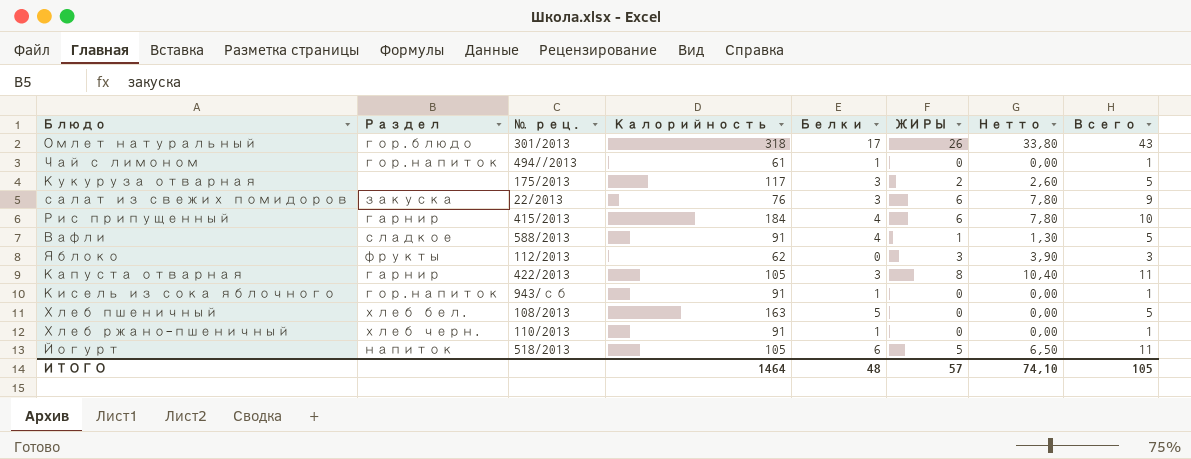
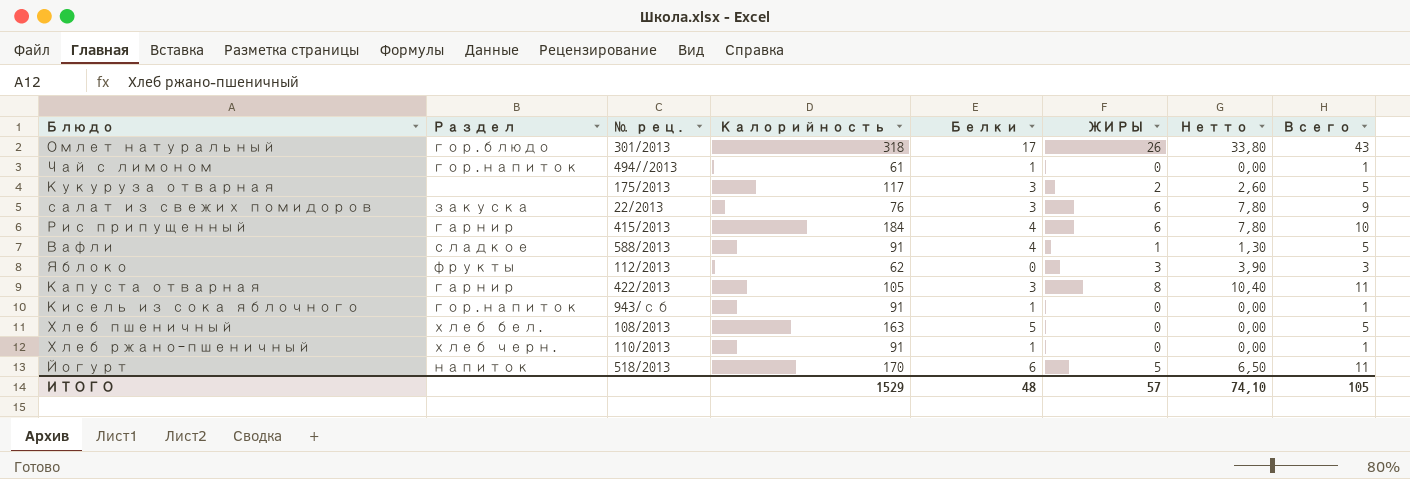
Йогурт | Калорийность: 105 -> 170
ИТОГО | Калорийность: 1464 -> 1529

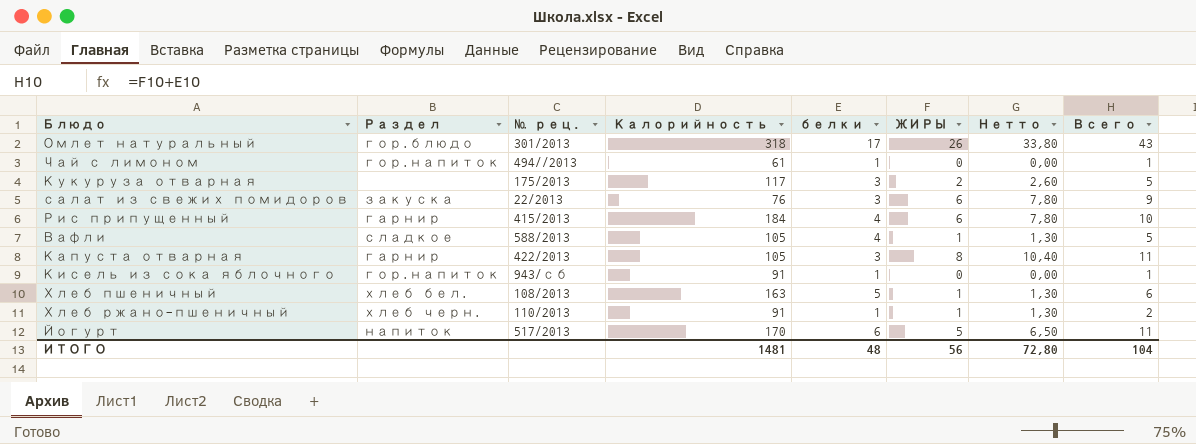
column name: Белки -> белки
row Яблоко: фрукты | 112/2013 | 62 | 0 | 3 | 3,90 | 3 -> none
Вафли | Калорийность: 91 -> 105
Хлеб пшеничный | ЖИРЫ: 0 -> 1
Хлеб пшеничный | Нетто: 0,00 -> 1,30
Хлеб пшеничный | Всего: 5 -> 6
Хлеб ржано-пшеничный | ЖИРЫ: 0 -> 1
Хлеб ржано-пшеничный | Нетто: 0,00 -> 1,30
Хлеб ржано-пшеничный | Всего: 1 -> 2
Йогурт | № рец.: 518/2013 -> 517/2013
ИТОГО | Калорийность: 1529 -> 1481
ИТОГО | ЖИРЫ: 57 -> 56
ИТОГО | Нетто: 74,10 -> 72,80
ИТОГО | Всего: 105 -> 104

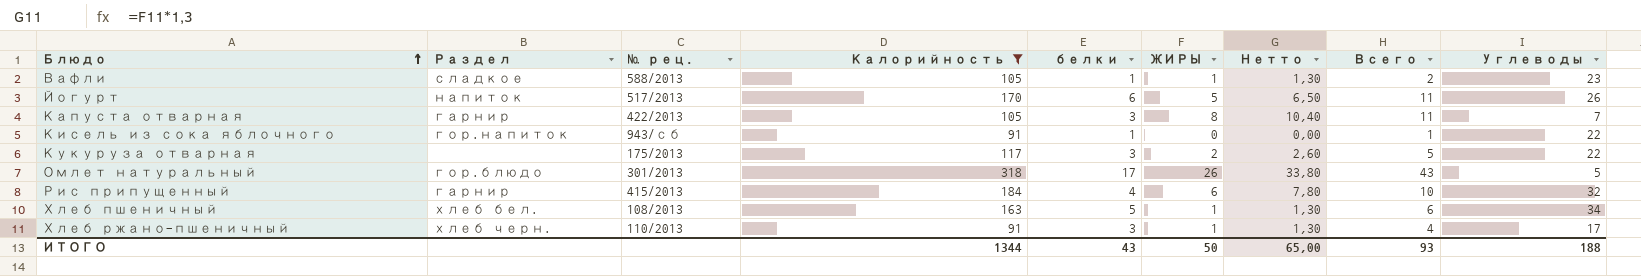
filter: none -> Калорийность >= 91
row order: none -> Блюдо ascending
column Углеводы | position: none -> 9
Вафли | белки: 4 -> 1
Вафли | Всего: 5 -> 2
Хлеб ржано-пшеничный | белки: 1 -> 3
Хлеб ржано-пшеничный | Всего: 2 -> 4
ИТОГО | Калорийность: 1481 -> 1344
ИТОГО | белки: 48 -> 43
ИТОГО | ЖИРЫ: 56 -> 50
ИТОГО | Нетто: 72,80 -> 65,00
ИТОГО | Всего: 104 -> 93

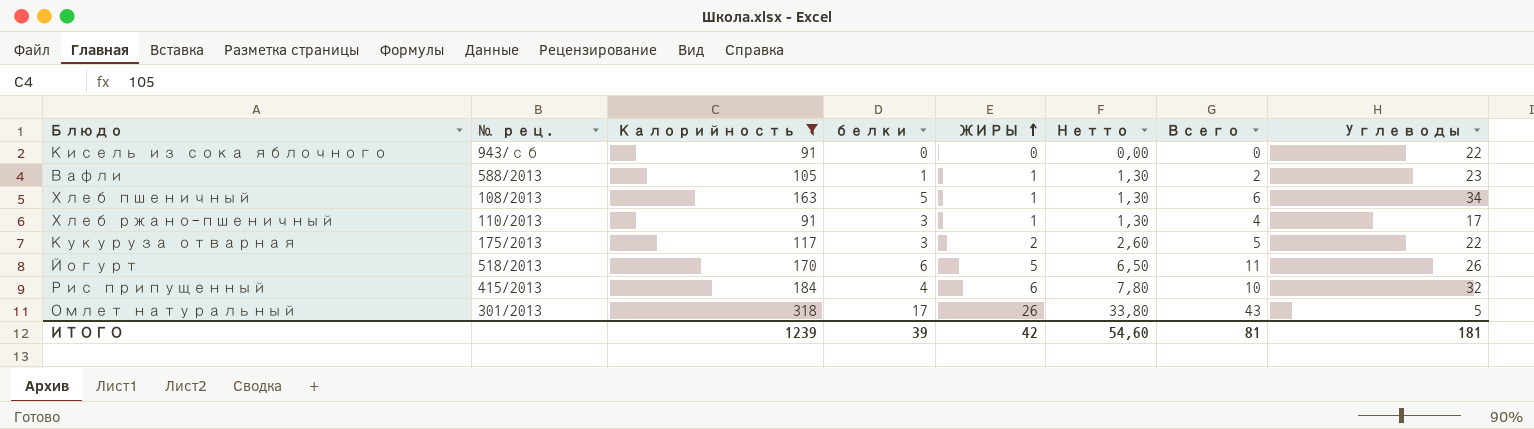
row order: Блюдо ascending -> ЖИРЫ ascending
column Раздел | position: 2 -> none
row Капуста отварная: гарнир | 422/2013 | 105 | 3 | 8 | 10,40 | 11 | 7 -> none
Кисель из сока яблочного | белки: 1 -> 0
Кисель из сока яблочного | Всего: 1 -> 0
Йогурт | № рец.: 517/2013 -> 518/2013
ИТОГО | Калорийность: 1344 -> 1239
ИТОГО | белки: 43 -> 39
ИТОГО | ЖИРЫ: 50 -> 42
ИТОГО | Нетто: 65,00 -> 54,60
ИТОГО | Всего: 93 -> 81
ИТОГО | Углеводы: 188 -> 181

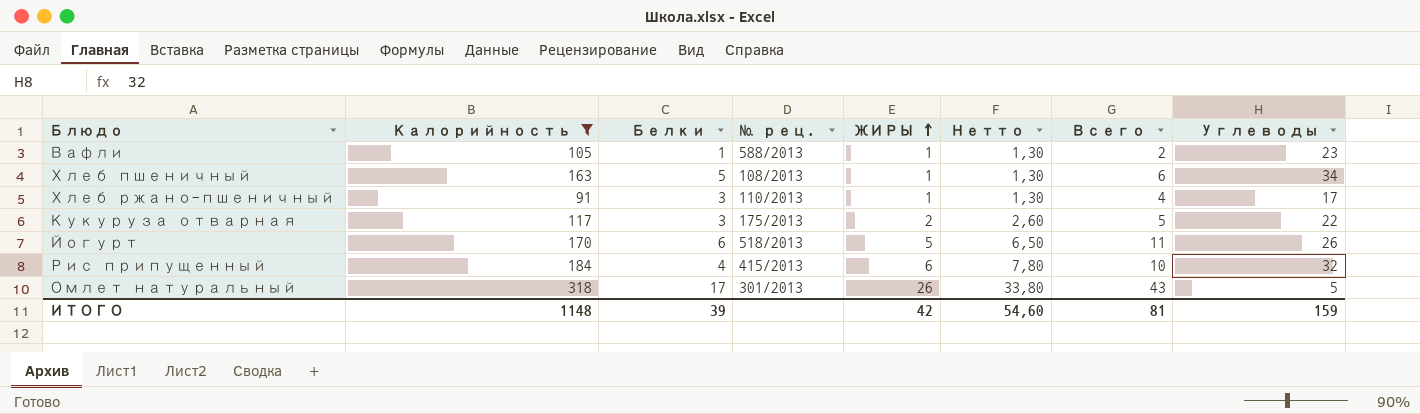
column name: белки -> Белки
column № рец. | position: 2 -> 4
row Кисель из сока яблочного: 943/сб | 91 | 0 | 0 | 0,00 | 0 | 22 -> none
ИТОГО | Калорийность: 1239 -> 1148
ИТОГО | Углеводы: 181 -> 159

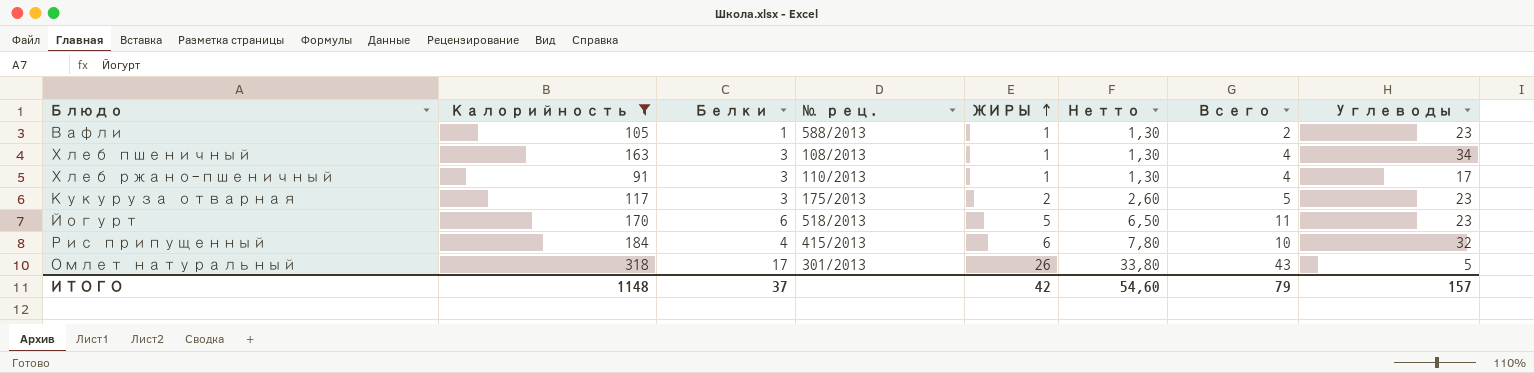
Хлеб пшеничный | Белки: 5 -> 3
Хлеб пшеничный | Всего: 6 -> 4
Кукуруза отварная | Углеводы: 22 -> 23
Йогурт | Углеводы: 26 -> 23
ИТОГО | Белки: 39 -> 37
ИТОГО | Всего: 81 -> 79
ИТОГО | Углеводы: 159 -> 157

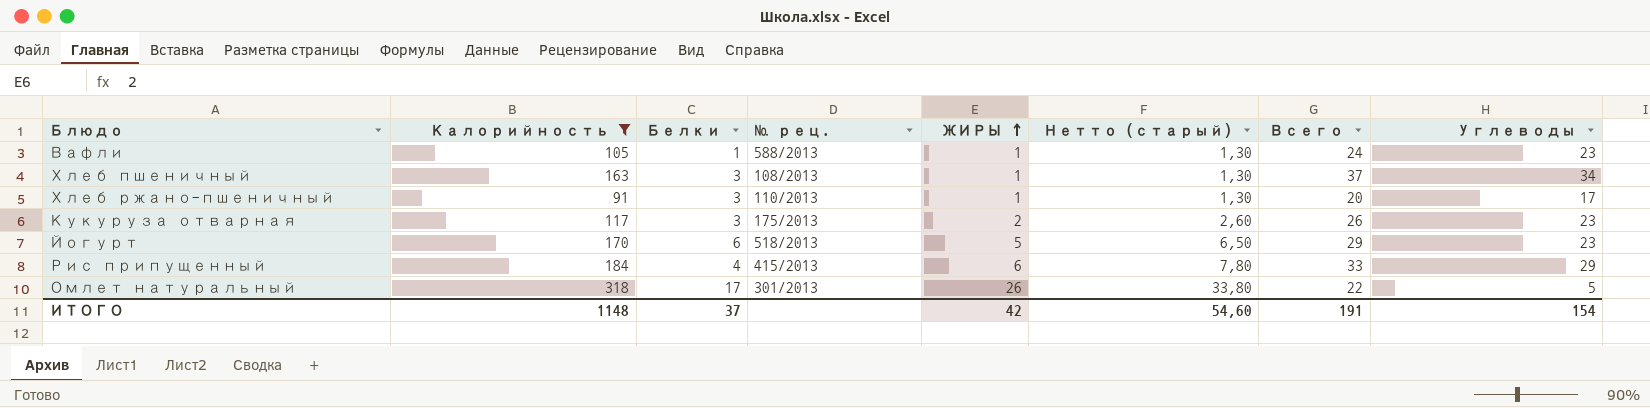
column name: Нетто -> Нетто (старый)
column Всего | formula: [Белки] + [ЖИРЫ] -> [Белки] + [Углеводы]
Рис припущенный | Углеводы: 32 -> 29
ИТОГО | Всего: 79 -> 191
ИТОГО | Углеводы: 157 -> 154

